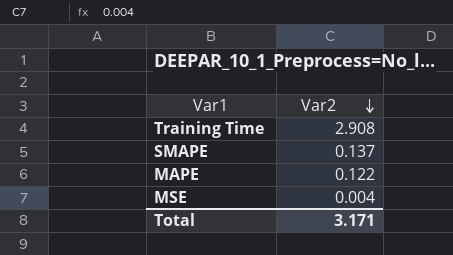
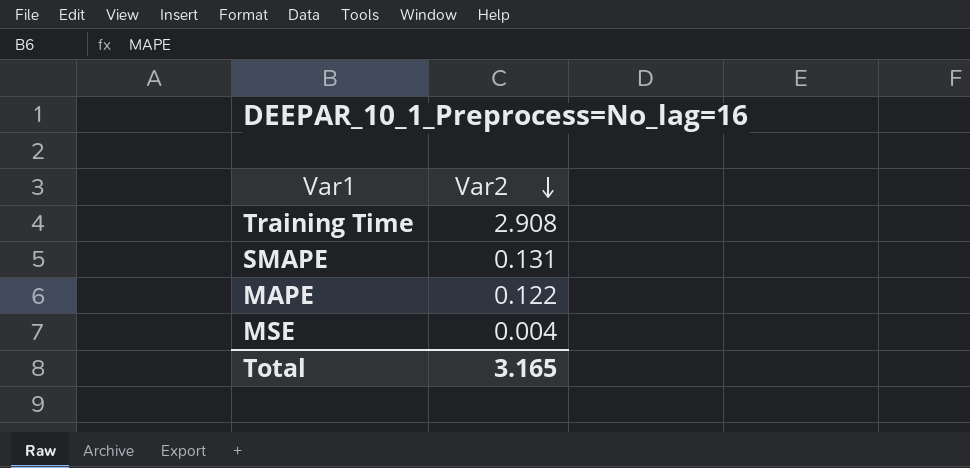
SMAPE | Var2: 0.137 -> 0.131
Total | Var2: 3.171 -> 3.165

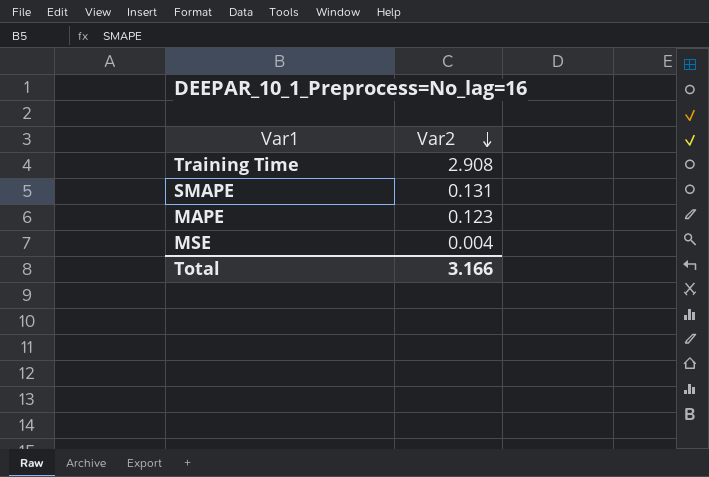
MAPE | Var2: 0.122 -> 0.123
Total | Var2: 3.165 -> 3.166

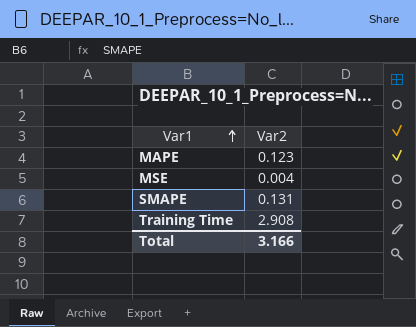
row order: Var2 descending -> Var1 ascending

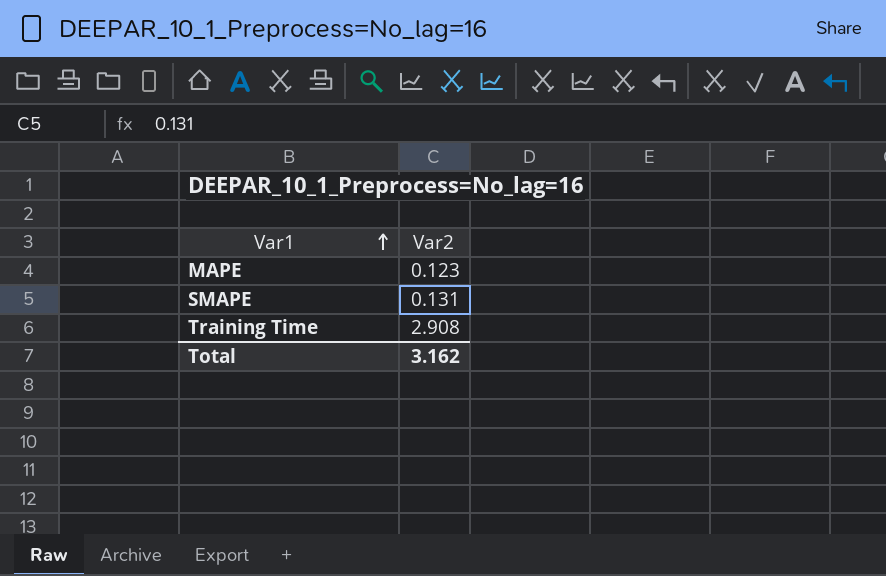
row MSE: 0.004 -> none
Total | Var2: 3.166 -> 3.162

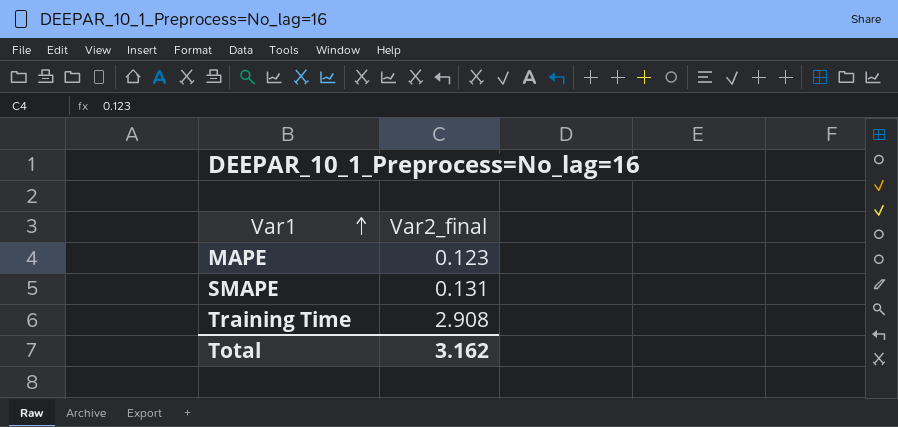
column name: Var2 -> Var2_final

